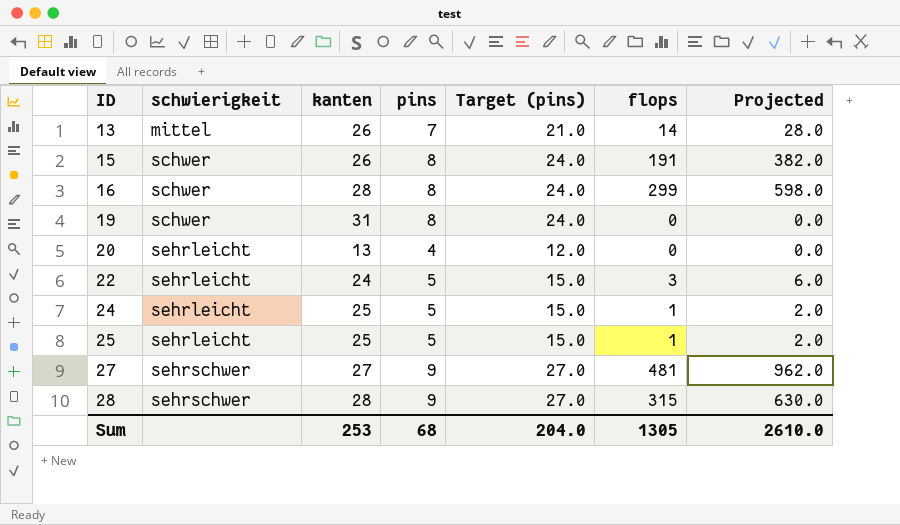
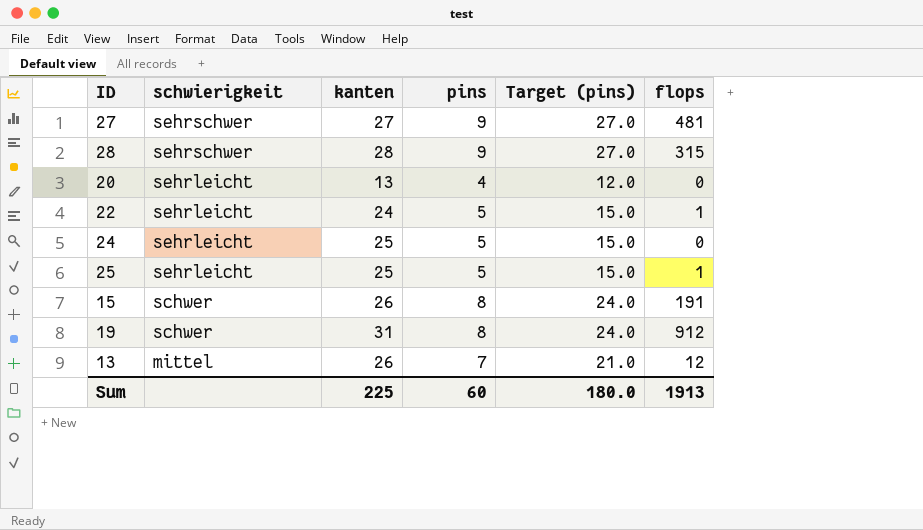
row order: ID ascending -> schwierigkeit descending
column Projected | formula: [flops] * 2 -> none
row 16: schwer | 28 | 8 | 24.0 | 299 | 598.0 -> none
22 | flops: 3 -> 1
24 | flops: 1 -> 0
19 | flops: 0 -> 912
13 | flops: 14 -> 12
Sum | kanten: 253 -> 225
Sum | pins: 68 -> 60
Sum | Target (pins): 204.0 -> 180.0
Sum | flops: 1305 -> 1913

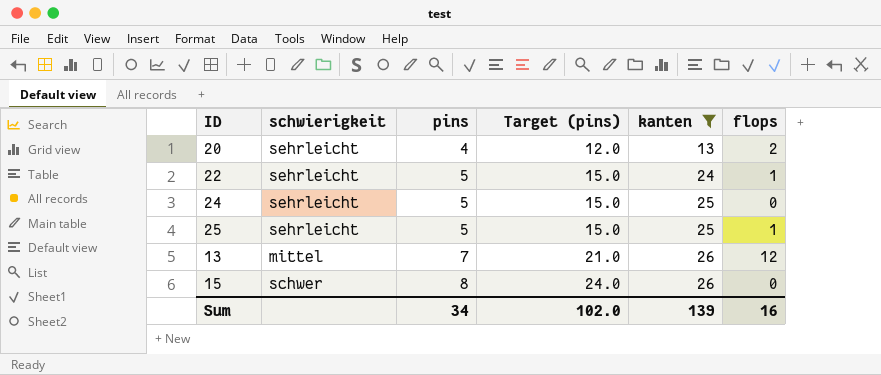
filter: none -> kanten <= 26
row order: schwierigkeit descending -> pins ascending
column kanten | position: 3 -> 5
20 | flops: 0 -> 2
15 | flops: 191 -> 0
Sum | pins: 60 -> 34
Sum | Target (pins): 180.0 -> 102.0
Sum | kanten: 225 -> 139
Sum | flops: 1913 -> 16

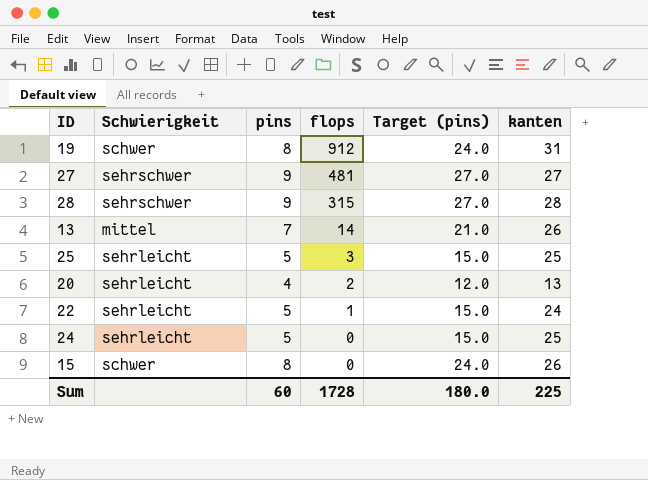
filter: kanten <= 26 -> none
row order: pins ascending -> flops descending
column name: schwierigkeit -> Schwierigkeit
column flops | position: 6 -> 4
13 | flops: 12 -> 14
25 | flops: 1 -> 3
Sum | pins: 34 -> 60
Sum | flops: 16 -> 1728
Sum | Target (pins): 102.0 -> 180.0
Sum | kanten: 139 -> 225

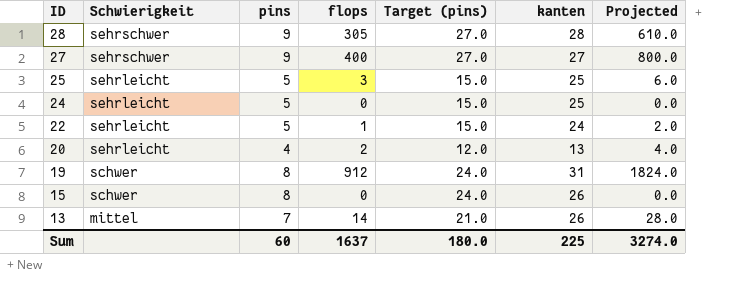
row order: flops descending -> ID descending
column Projected | formula: none -> [flops] * 2
28 | flops: 315 -> 305
27 | flops: 481 -> 400
Sum | flops: 1728 -> 1637

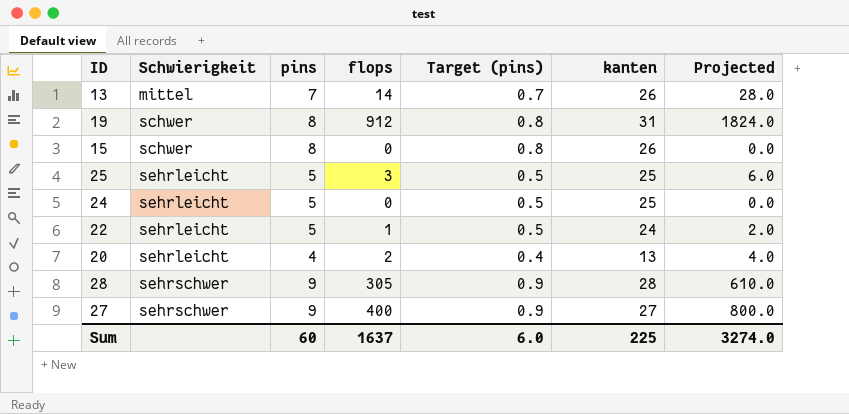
row order: ID descending -> Schwierigkeit ascending
column Target (pins) | formula: [pins] * 3 -> [pins] * 0.1
Sum | Target (pins): 180.0 -> 6.0

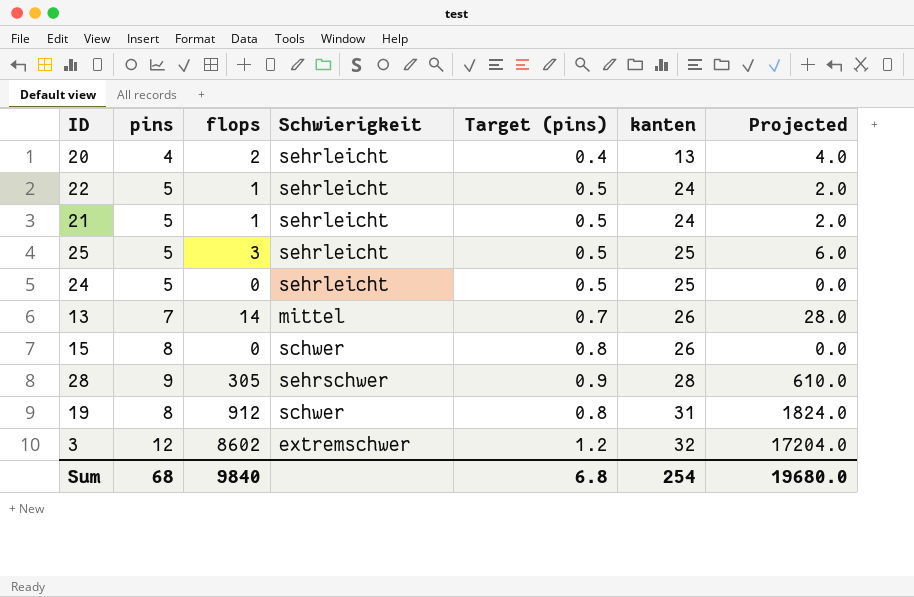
row order: Schwierigkeit ascending -> kanten ascending
column Schwierigkeit | position: 2 -> 4
row 27: sehrschwer | 9 | 400 | 0.9 | 27 | 800.0 -> none
row 21: none -> 5 | 1 | sehrleicht | 0.5 | 24 | 2.0
row 3: none -> 12 | 8602 | extremschwer | 1.2 | 32 | 17204.0
Sum | pins: 60 -> 68
Sum | flops: 1637 -> 9840
Sum | Target (pins): 6.0 -> 6.8
Sum | kanten: 225 -> 254
Sum | Projected: 3274.0 -> 19680.0

